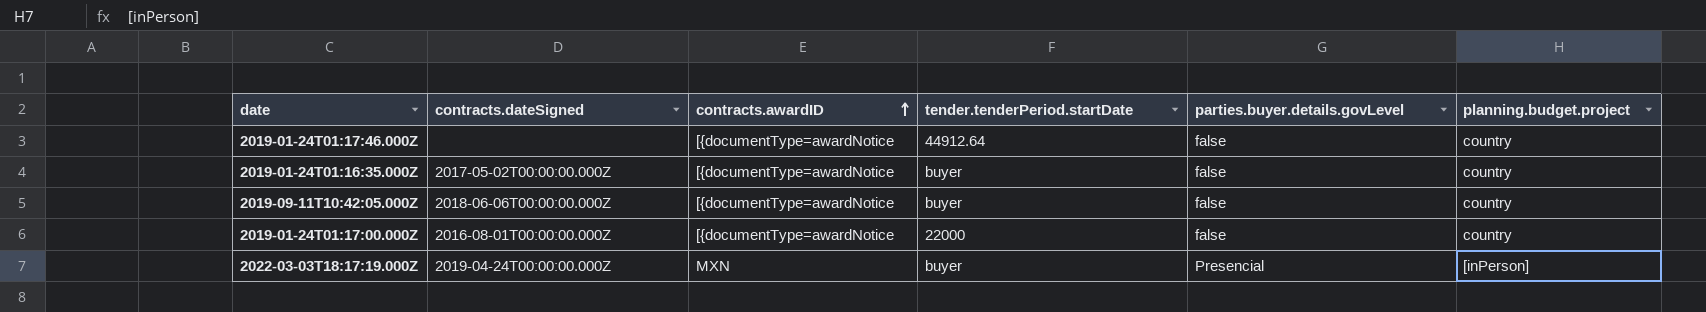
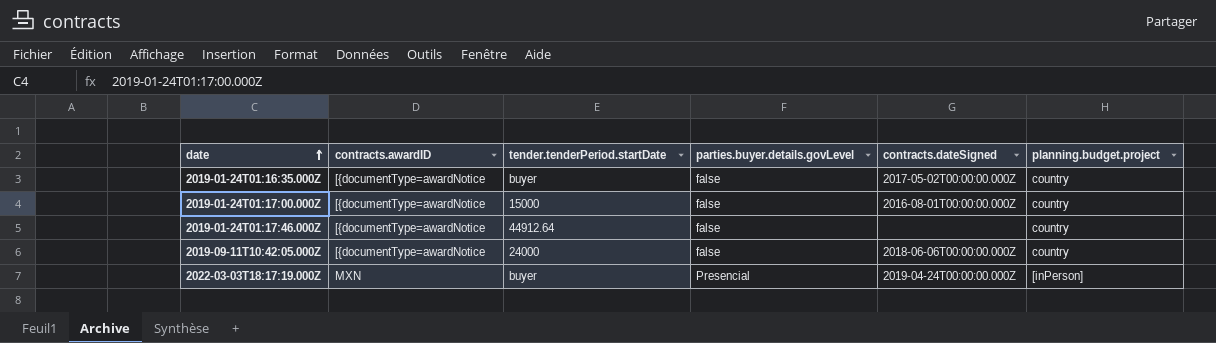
row order: contracts.awardID ascending -> date ascending
column contracts.dateSigned | position: 2 -> 5
2019-01-24T01:17:00.000Z | tender.tenderPeriod.startDate: 22000 -> 15000
2019-09-11T10:42:05.000Z | tender.tenderPeriod.startDate: buyer -> 24000

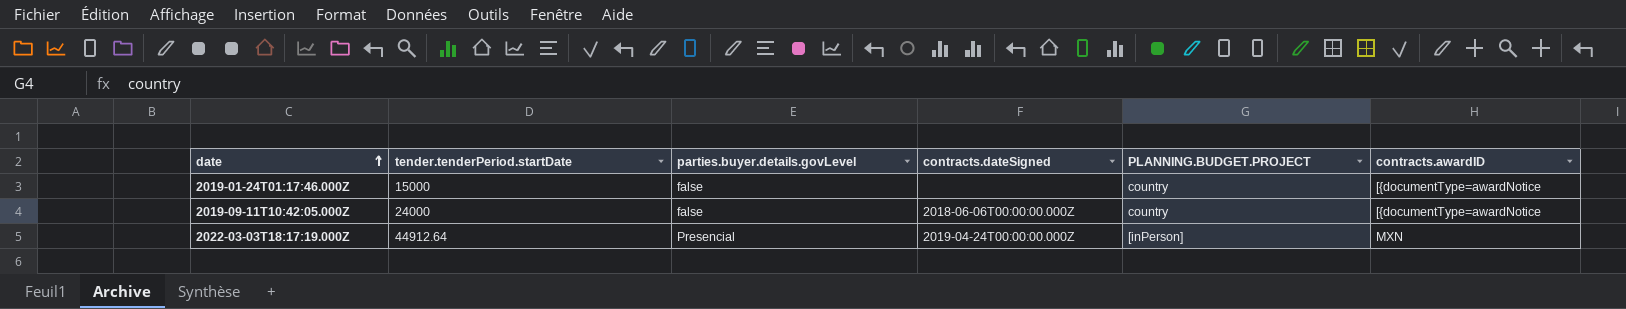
column name: planning.budget.project -> PLANNING.BUDGET.PROJECT
column contracts.awardID | position: 2 -> 6
row 2019-01-24T01:16:35.000Z: [{documentType=awardNotice | buyer | false | 2017-05-02T00:00:00.000Z | country -> none
row 2019-01-24T01:17:00.000Z: [{documentType=awardNotice | 15000 | false | 2016-08-01T00:00:00.000Z | country -> none
2019-01-24T01:17:46.000Z | tender.tenderPeriod.startDate: 44912.64 -> 15000
2022-03-03T18:17:19.000Z | tender.tenderPeriod.startDate: buyer -> 44912.64

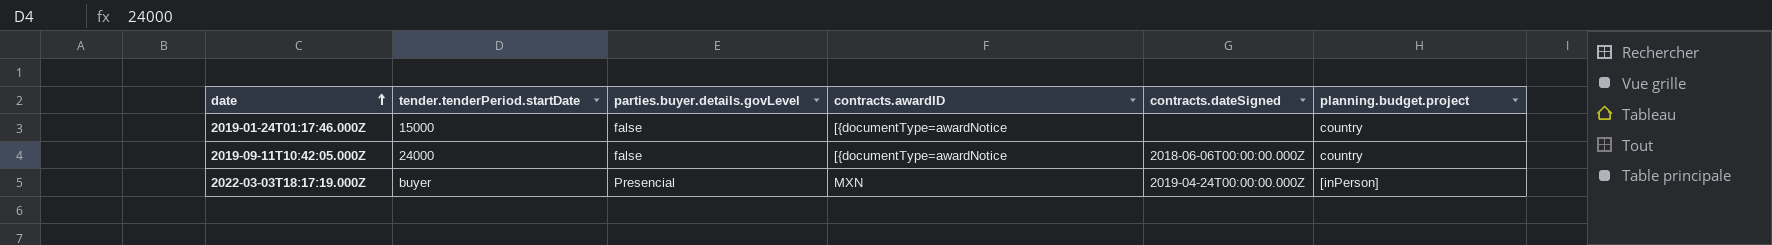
column contracts.awardID | position: 6 -> 4
column name: PLANNING.BUDGET.PROJECT -> planning.budget.project
2022-03-03T18:17:19.000Z | tender.tenderPeriod.startDate: 44912.64 -> buyer

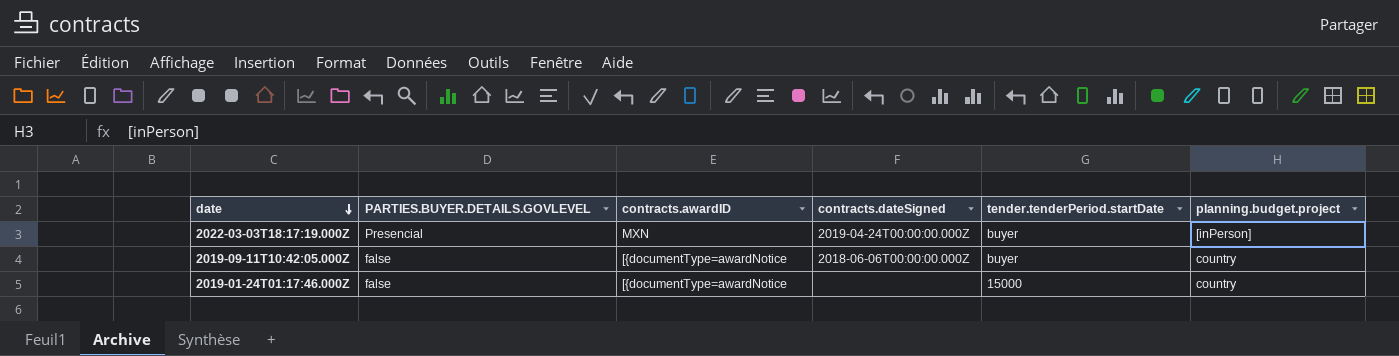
row order: date ascending -> date descending
column name: parties.buyer.details.govLevel -> PARTIES.BUYER.DETAILS.GOVLEVEL
column tender.tenderPeriod.startDate | position: 2 -> 5
2019-09-11T10:42:05.000Z | tender.tenderPeriod.startDate: 24000 -> buyer

